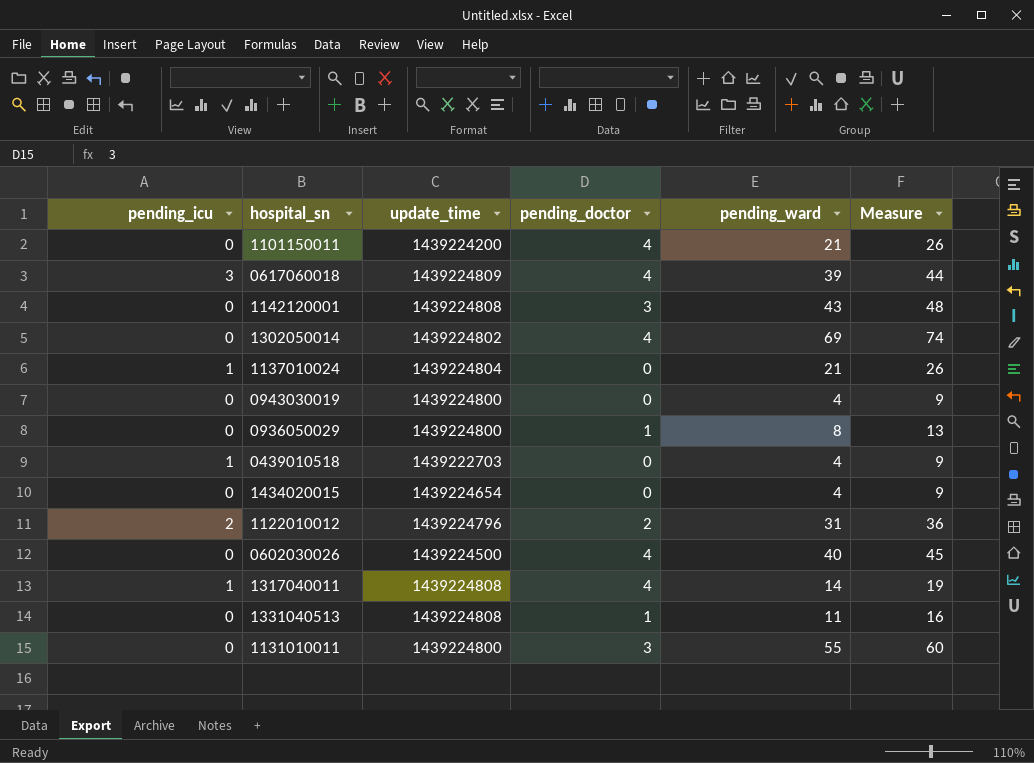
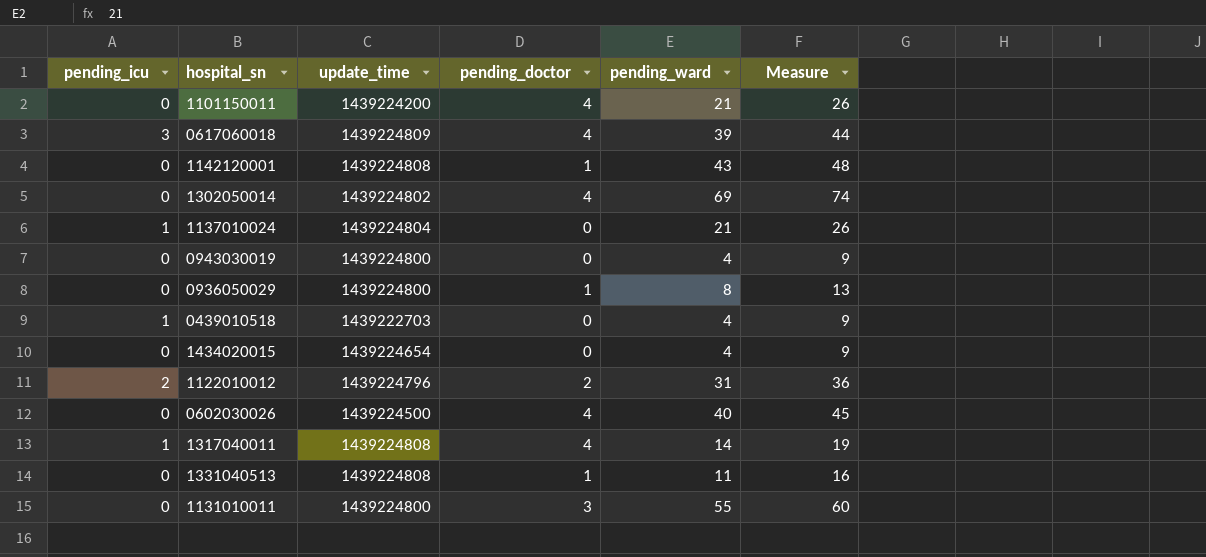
1142120001 | pending_doctor: 3 -> 1

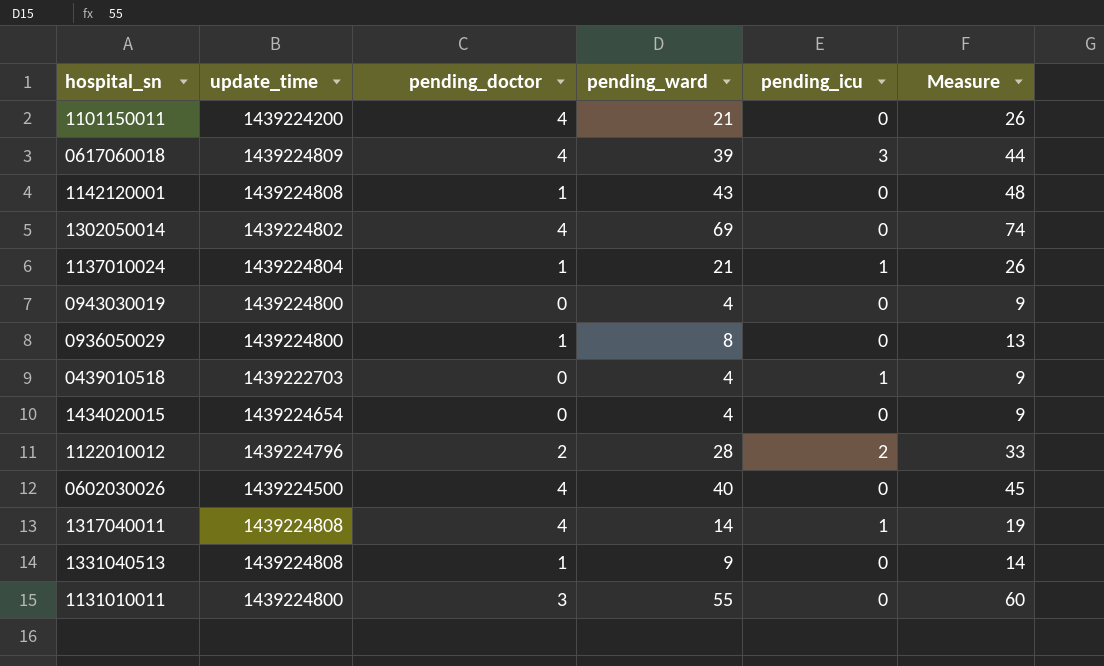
column pending_icu | position: 1 -> 5
1137010024 | pending_doctor: 0 -> 1
1122010012 | pending_ward: 31 -> 28
1122010012 | Measure: 36 -> 33
1331040513 | pending_ward: 11 -> 9
1331040513 | Measure: 16 -> 14

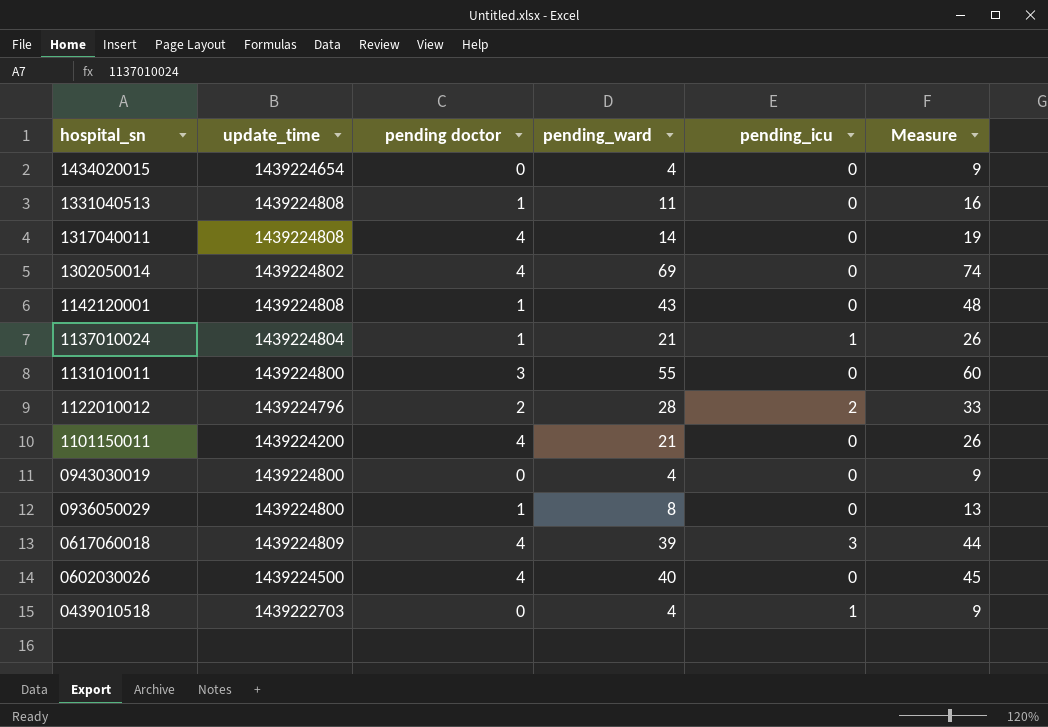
row order: none -> hospital_sn descending
column name: pending_doctor -> pending doctor
1331040513 | pending_ward: 9 -> 11
1331040513 | Measure: 14 -> 16
1317040011 | pending_icu: 1 -> 0

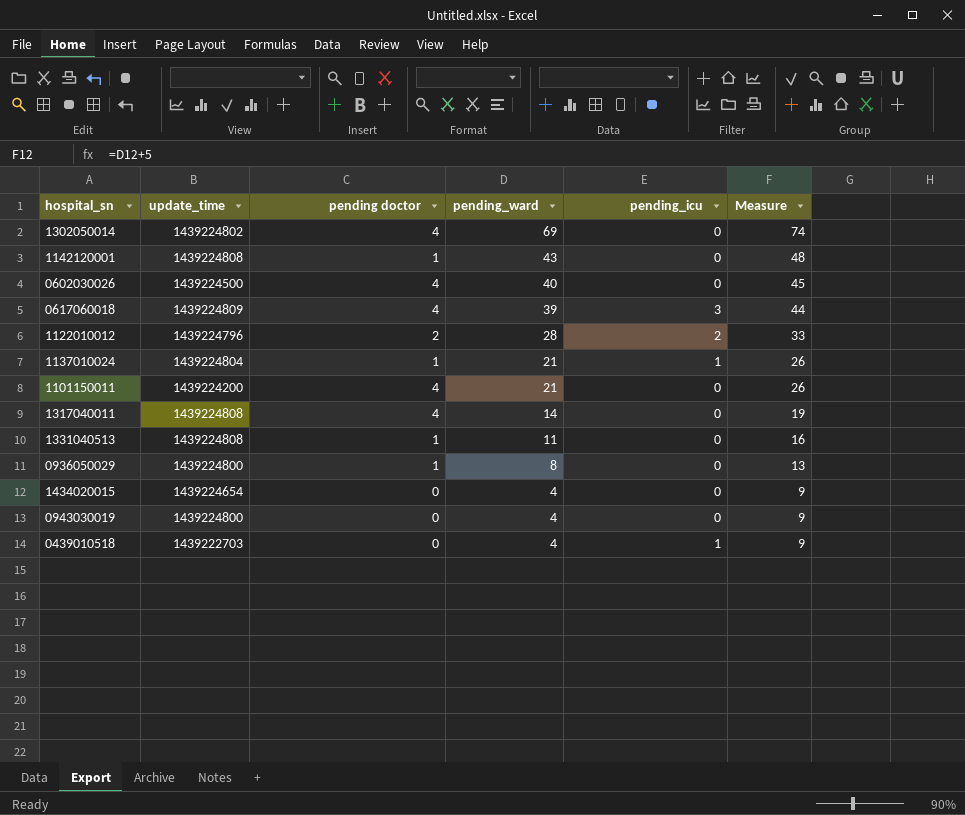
row order: hospital_sn descending -> pending_ward descending
row 1131010011: 1439224800 | 3 | 55 | 0 | 60 -> none

